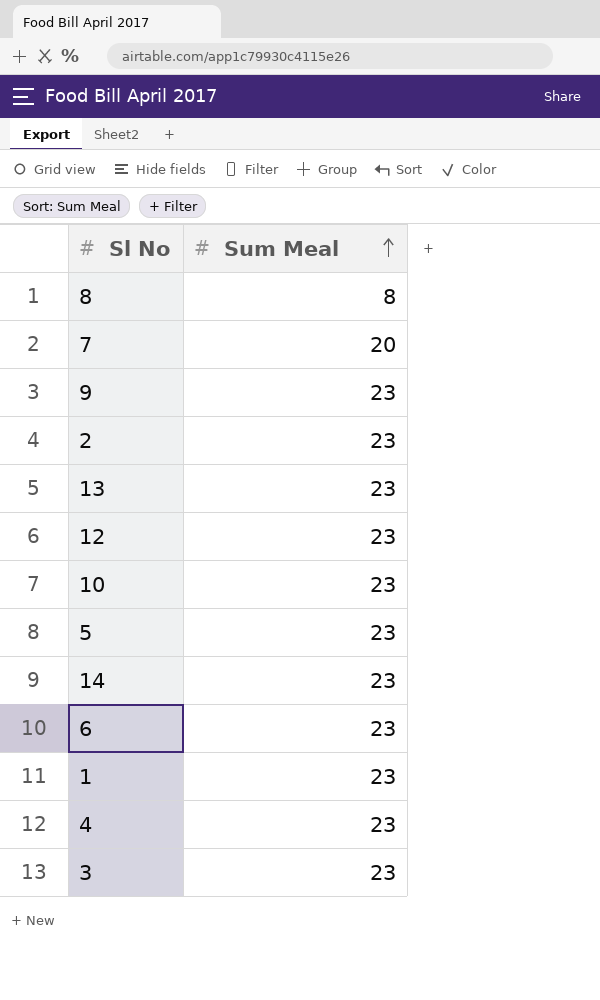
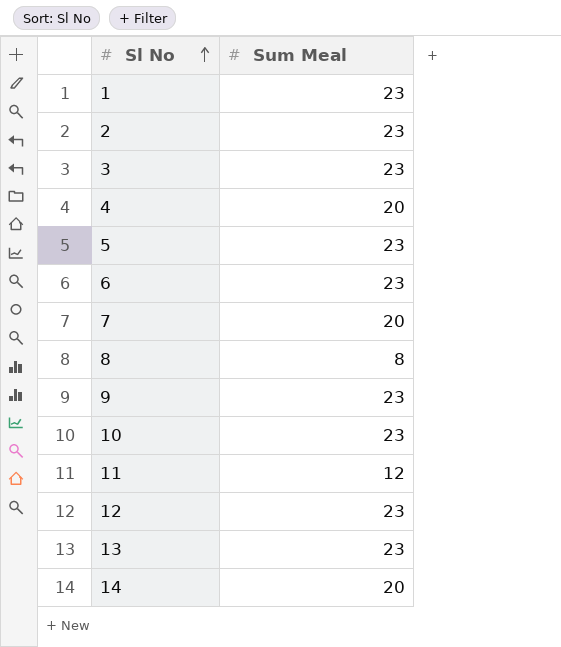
row order: Sum Meal ascending -> Sl No ascending
4 | Sum Meal: 23 -> 20
row 11: none -> 12
14 | Sum Meal: 23 -> 20

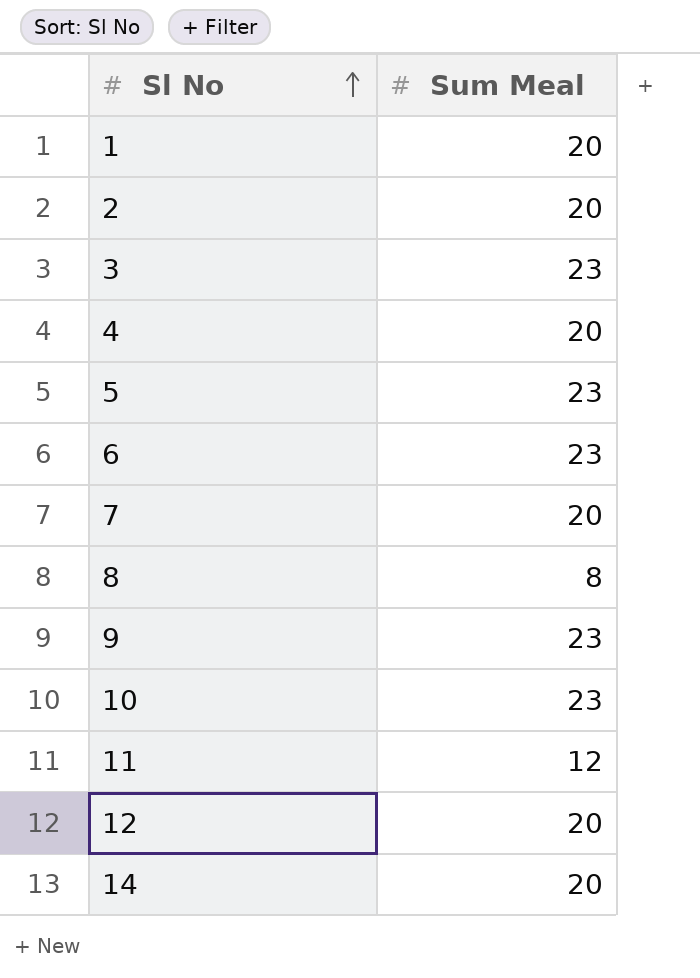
row 13: 23 -> none
1 | Sum Meal: 23 -> 20
2 | Sum Meal: 23 -> 20
12 | Sum Meal: 23 -> 20

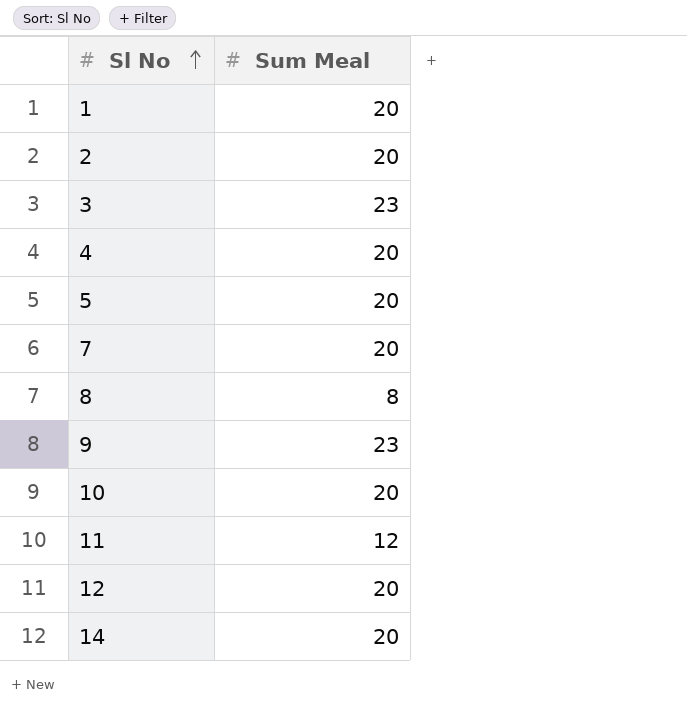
row 6: 23 -> none
5 | Sum Meal: 23 -> 20
10 | Sum Meal: 23 -> 20

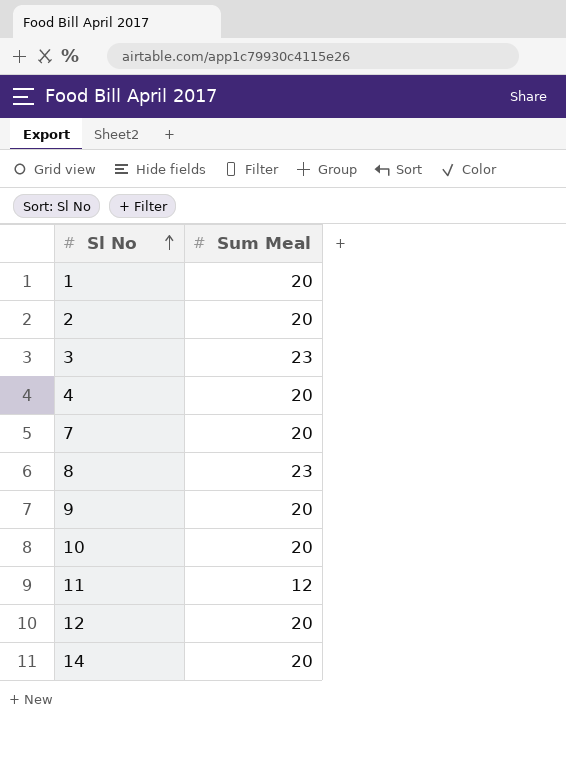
row 5: 20 -> none
8 | Sum Meal: 8 -> 23
9 | Sum Meal: 23 -> 20

